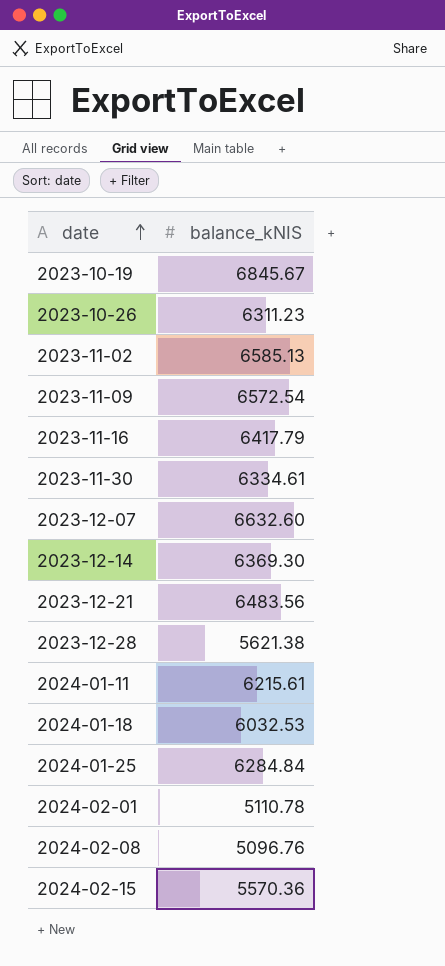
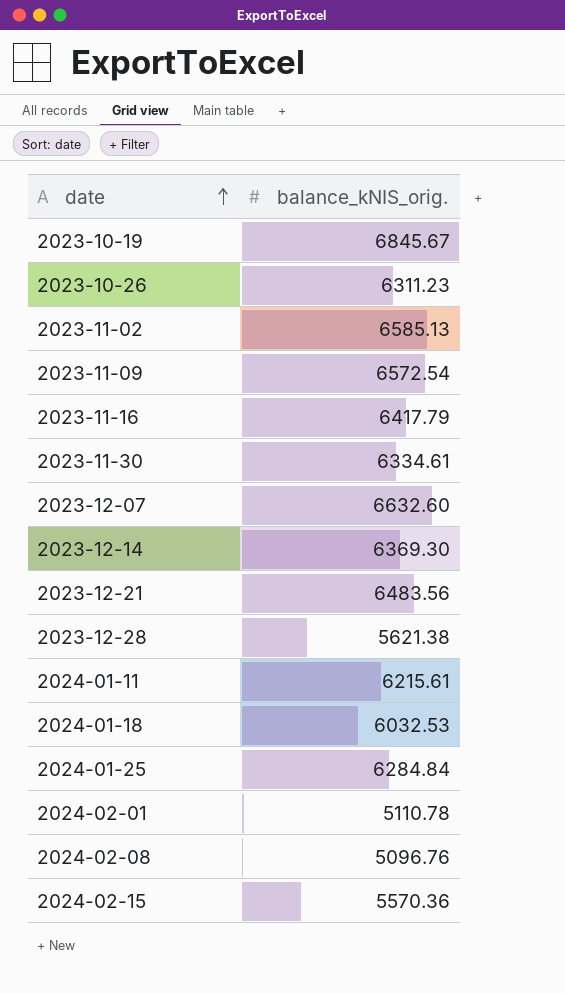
column name: balance_kNIS -> balance_kNIS_orig.

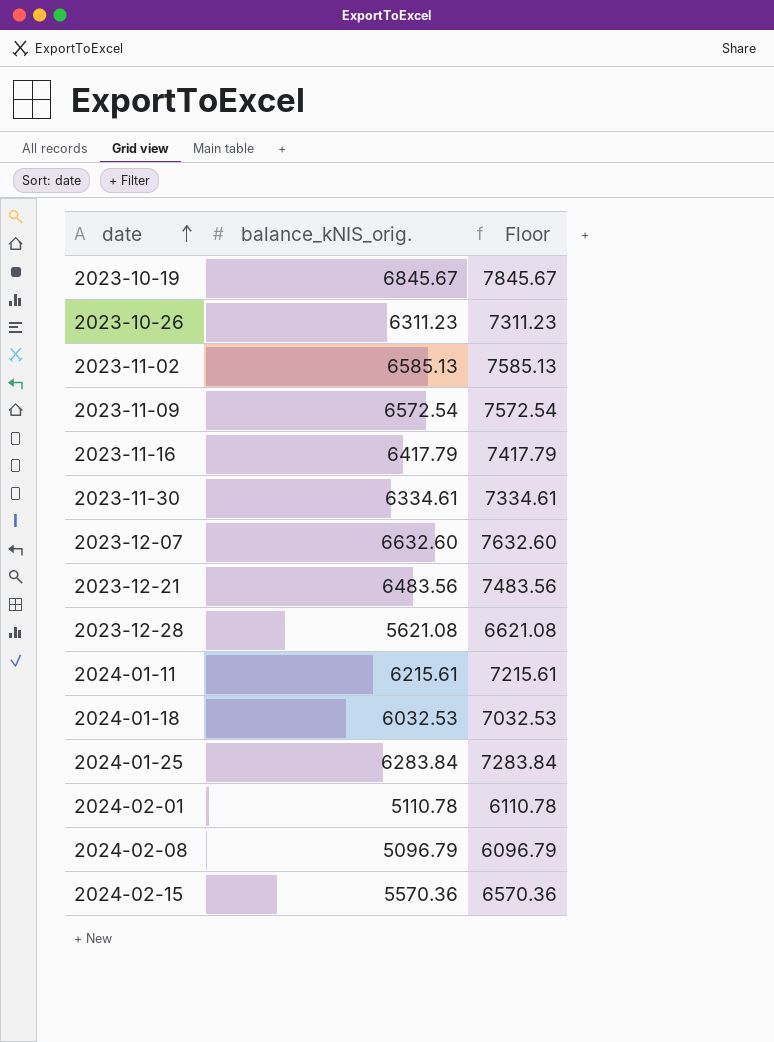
column Floor | formula: none -> [balance_kNIS_orig.] + 1000
row 2023-12-14: 6369.30 -> none
2023-12-28 | balance_kNIS_orig.: 5621.38 -> 5621.08
2024-01-25 | balance_kNIS_orig.: 6284.84 -> 6283.84
2024-02-08 | balance_kNIS_orig.: 5096.76 -> 5096.79

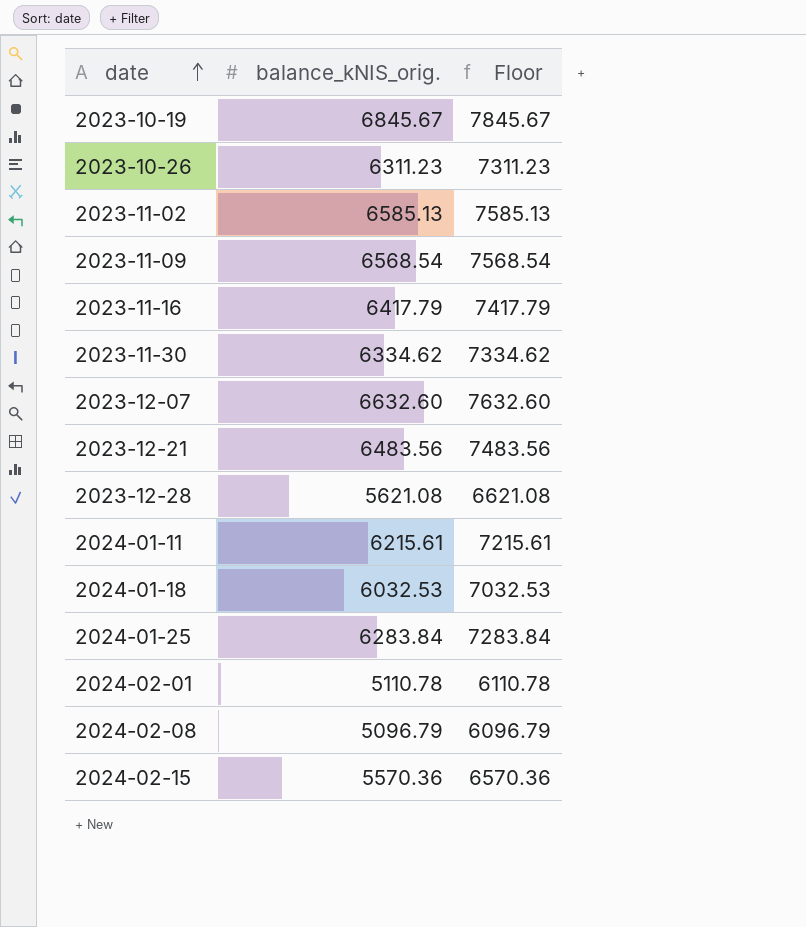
2023-11-09 | balance_kNIS_orig.: 6572.54 -> 6568.54
2023-11-09 | Floor: 7572.54 -> 7568.54
2023-11-30 | balance_kNIS_orig.: 6334.61 -> 6334.62
2023-11-30 | Floor: 7334.61 -> 7334.62

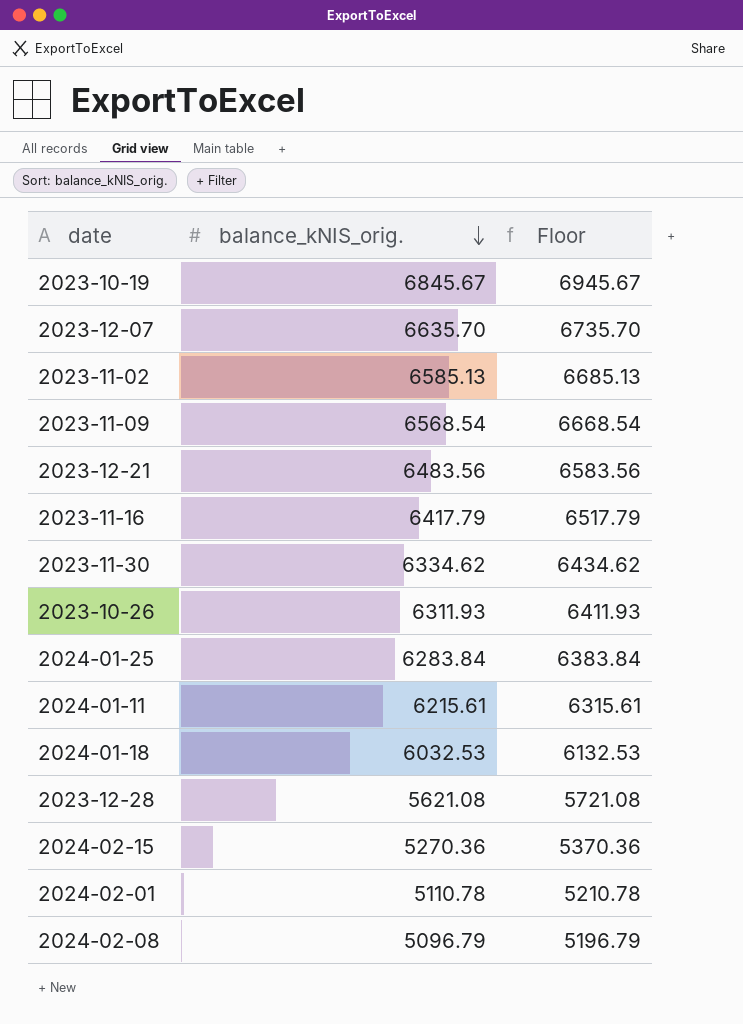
row order: date ascending -> balance_kNIS_orig. descending
column Floor | formula: [balance_kNIS_orig.] + 1000 -> [balance_kNIS_orig.] + 100
2023-12-07 | balance_kNIS_orig.: 6632.60 -> 6635.70
2023-10-26 | balance_kNIS_orig.: 6311.23 -> 6311.93
2024-02-15 | balance_kNIS_orig.: 5570.36 -> 5270.36

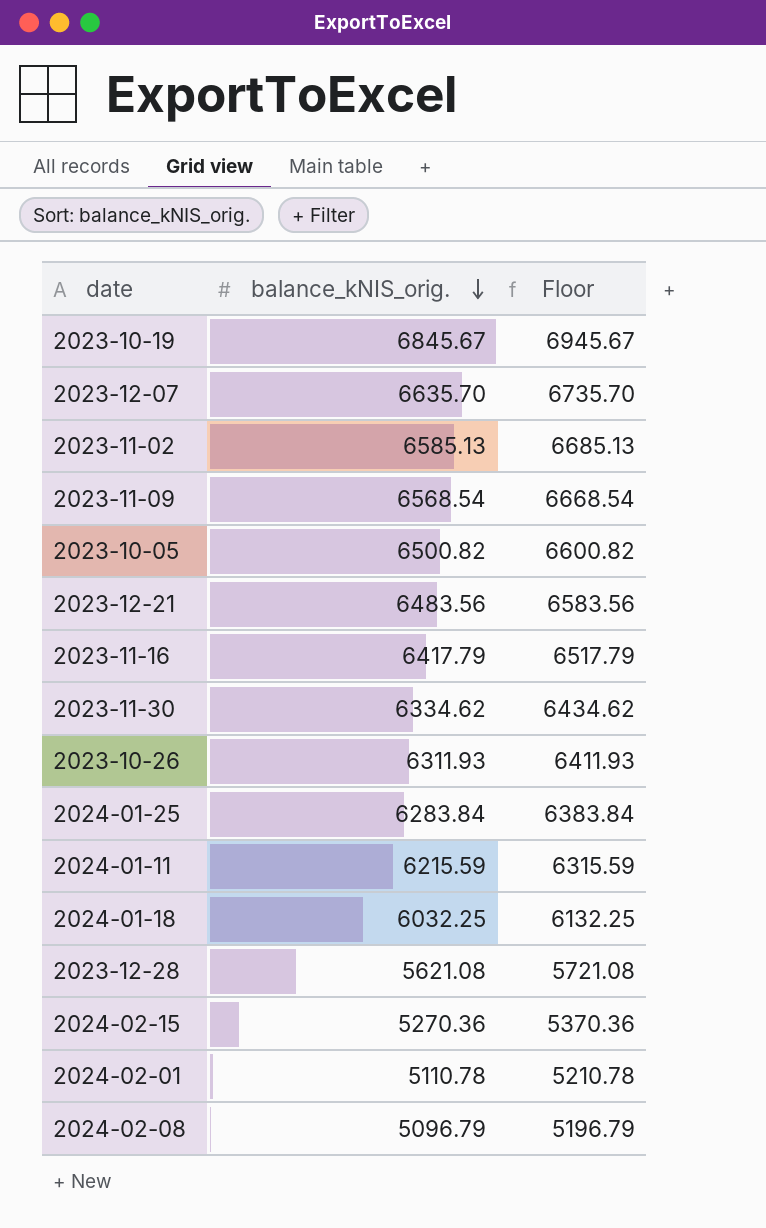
row 2023-10-05: none -> 6500.82 | 6600.82
2024-01-11 | balance_kNIS_orig.: 6215.61 -> 6215.59
2024-01-11 | Floor: 6315.61 -> 6315.59
2024-01-18 | balance_kNIS_orig.: 6032.53 -> 6032.25
2024-01-18 | Floor: 6132.53 -> 6132.25

